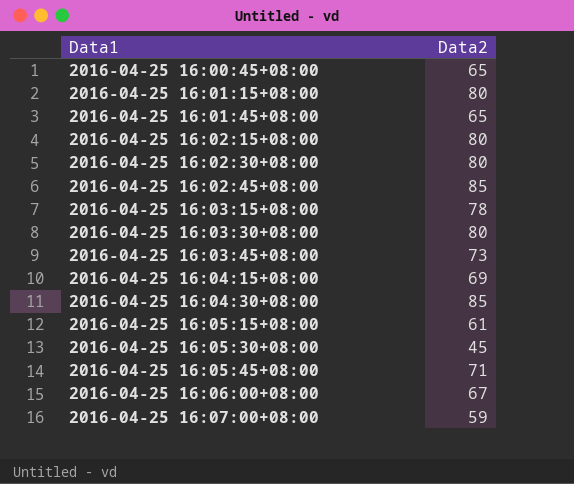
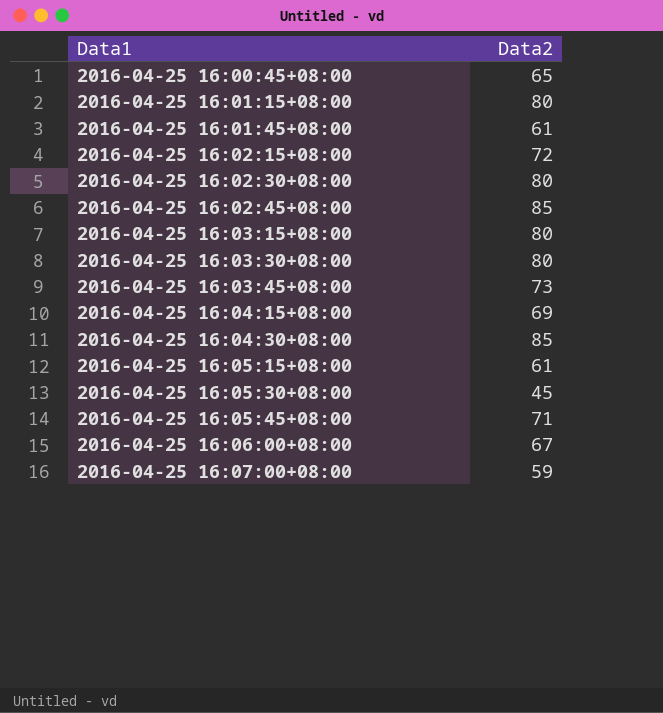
2016-04-25 16:01:45+08:00 | Data2: 65 -> 61
2016-04-25 16:02:15+08:00 | Data2: 80 -> 72
2016-04-25 16:03:15+08:00 | Data2: 78 -> 80

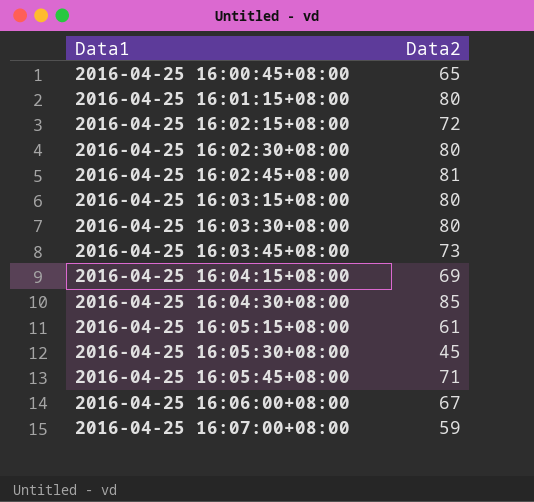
row 2016-04-25 16:01:45+08:00: 61 -> none
2016-04-25 16:02:45+08:00 | Data2: 85 -> 81

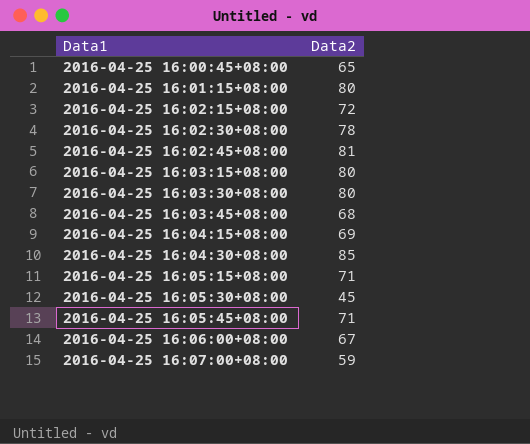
2016-04-25 16:02:30+08:00 | Data2: 80 -> 78
2016-04-25 16:03:45+08:00 | Data2: 73 -> 68
2016-04-25 16:05:15+08:00 | Data2: 61 -> 71

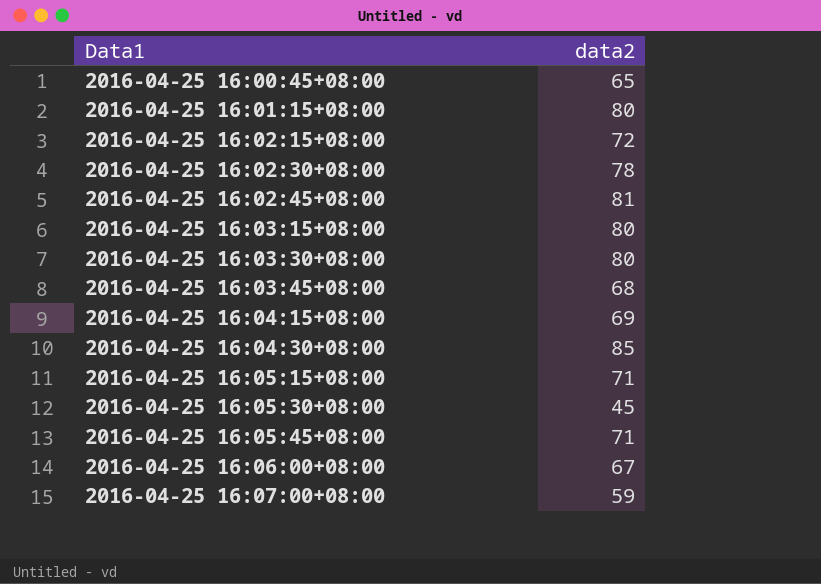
column name: Data2 -> data2

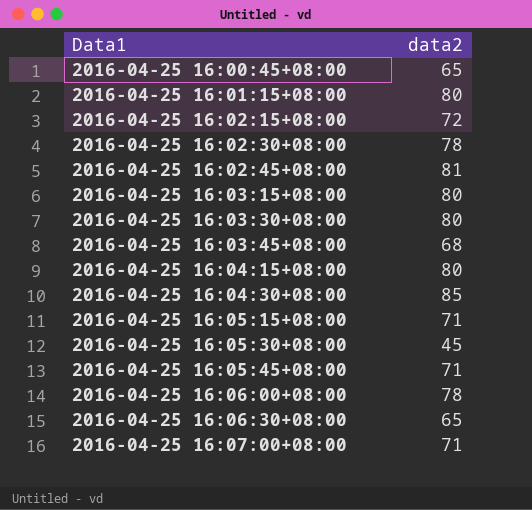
2016-04-25 16:04:15+08:00 | data2: 69 -> 80
2016-04-25 16:06:00+08:00 | data2: 67 -> 78
row 2016-04-25 16:06:30+08:00: none -> 65
2016-04-25 16:07:00+08:00 | data2: 59 -> 71

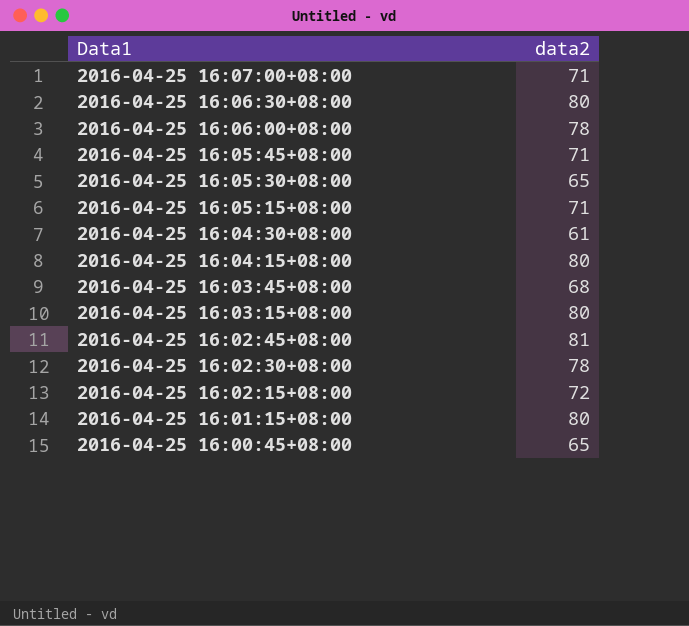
row order: Data1 ascending -> Data1 descending
row 2016-04-25 16:03:30+08:00: 80 -> none
2016-04-25 16:06:30+08:00 | data2: 65 -> 80
2016-04-25 16:05:30+08:00 | data2: 45 -> 65
2016-04-25 16:04:30+08:00 | data2: 85 -> 61

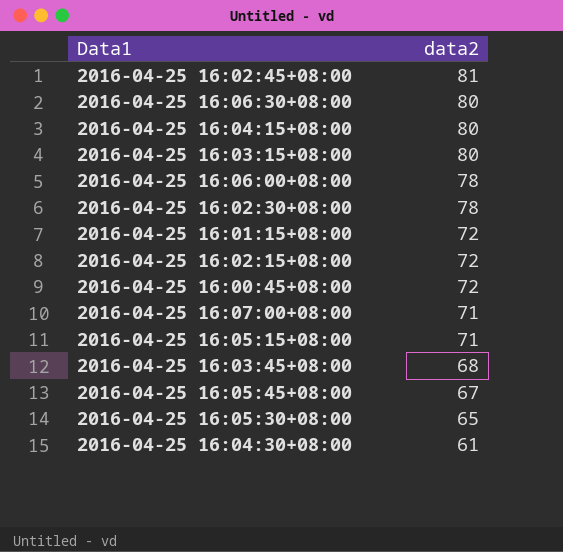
row order: Data1 descending -> data2 descending
2016-04-25 16:01:15+08:00 | data2: 80 -> 72
2016-04-25 16:00:45+08:00 | data2: 65 -> 72
2016-04-25 16:05:45+08:00 | data2: 71 -> 67

